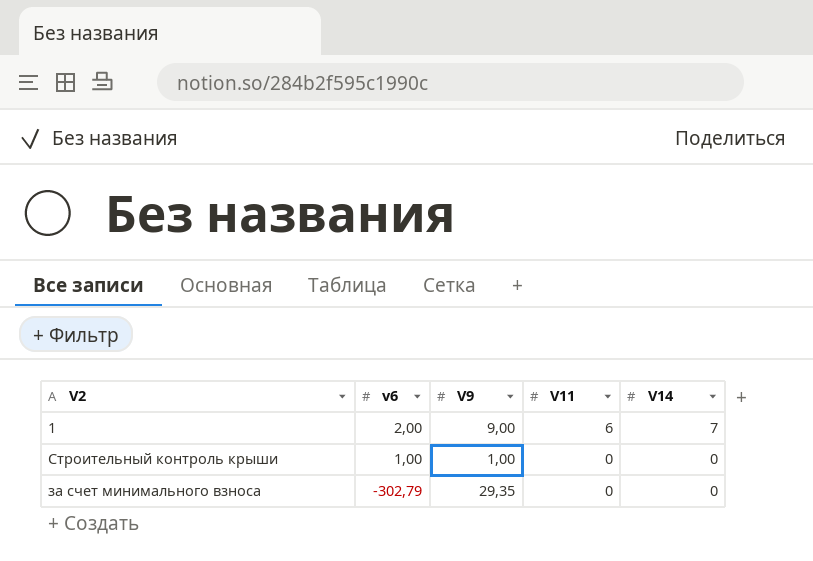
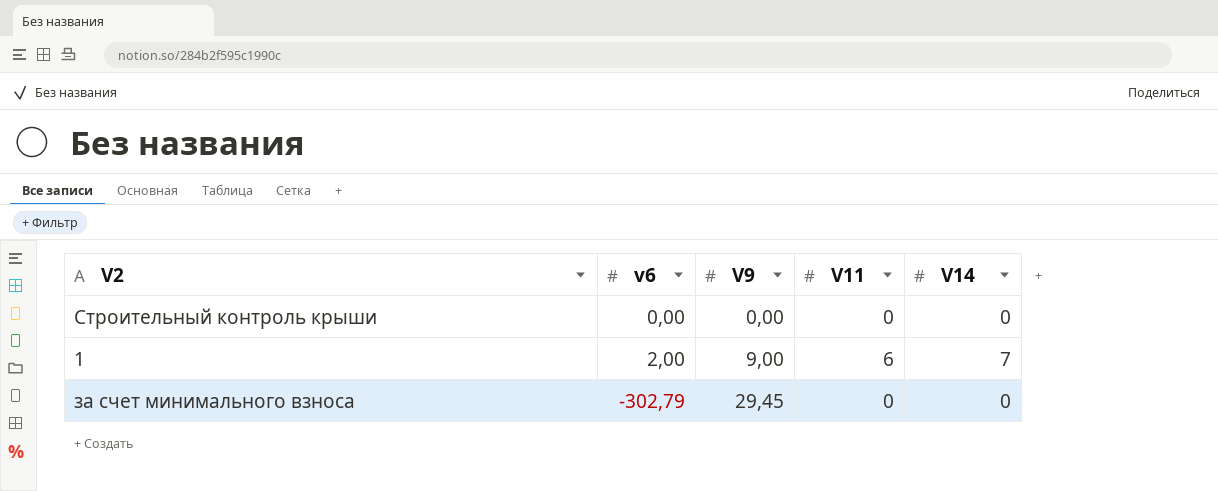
row order: v6 descending -> V9 ascending
Строительный контроль крыши | v6: 1,00 -> 0,00
Строительный контроль крыши | V9: 1,00 -> 0,00
за счет минимального взноса | V9: 29,35 -> 29,45

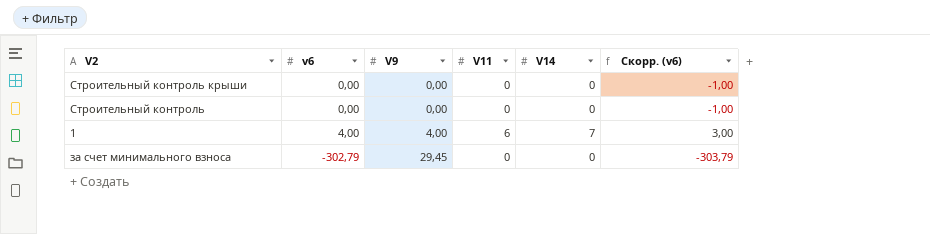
column Скорр. (v6) | formula: none -> [v6] - 1
row Строительный контроль: none -> 0,00 | 0,00 | 0 | 0 | -1,00
1 | v6: 2,00 -> 4,00
1 | V9: 9,00 -> 4,00

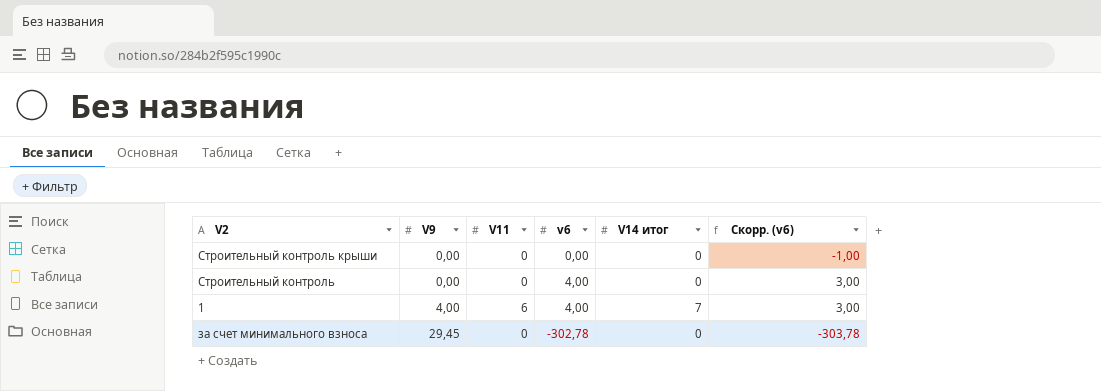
column v6 | position: 2 -> 4
column name: V14 -> V14 итог
Строительный контроль | v6: 0,00 -> 4,00
Строительный контроль | Скорр. (v6): -1,00 -> 3,00
за счет минимального взноса | v6: -302,79 -> -302,78
за счет минимального взноса | Скорр. (v6): -303,79 -> -303,78

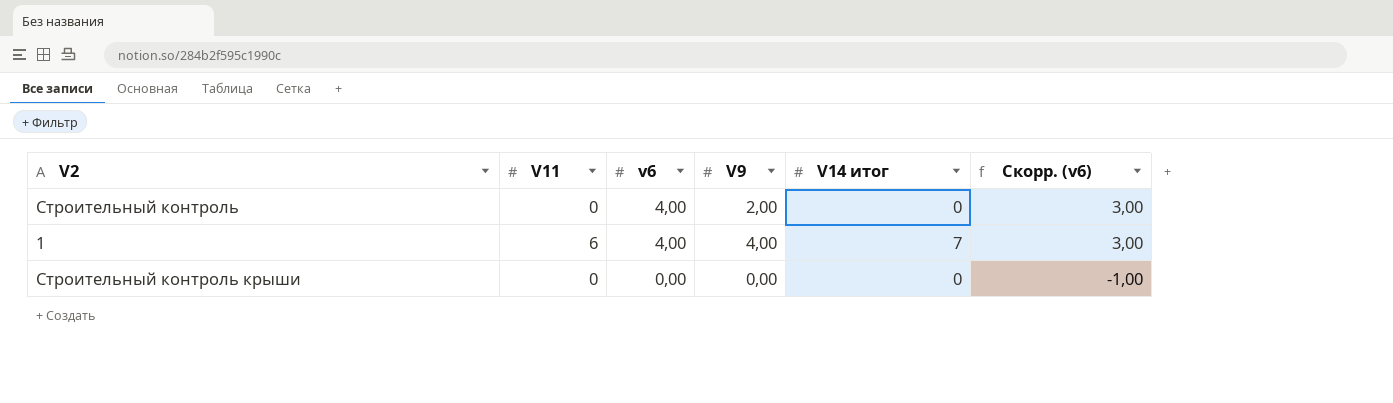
row order: V9 ascending -> v6 descending
column V9 | position: 2 -> 4
row за счет минимального взноса: 29,45 | 0 | -302,78 | 0 | -303,78 -> none
Строительный контроль | V9: 0,00 -> 2,00

